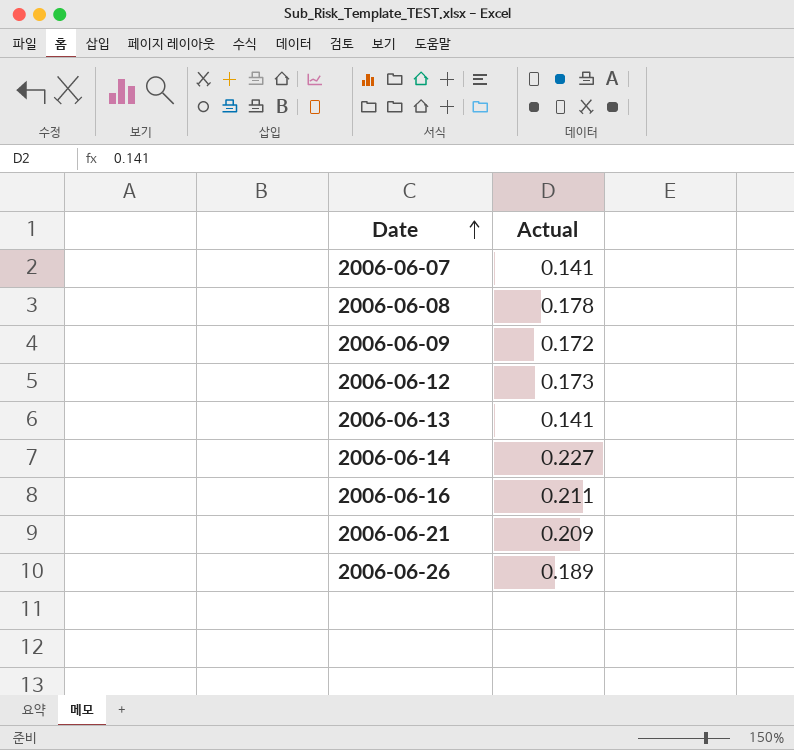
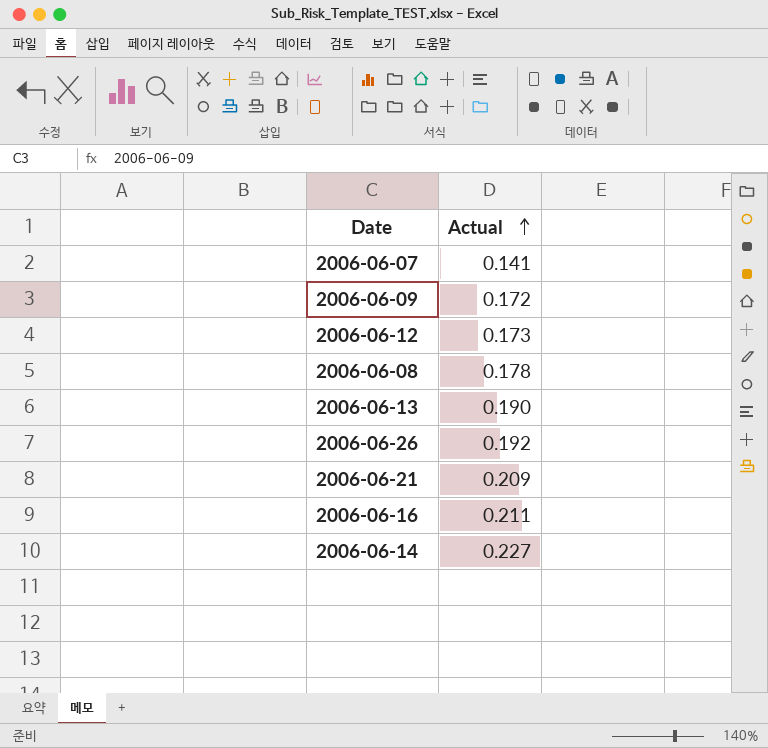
row order: Date ascending -> Actual ascending
2006-06-13 | Actual: 0.141 -> 0.190
2006-06-26 | Actual: 0.189 -> 0.192

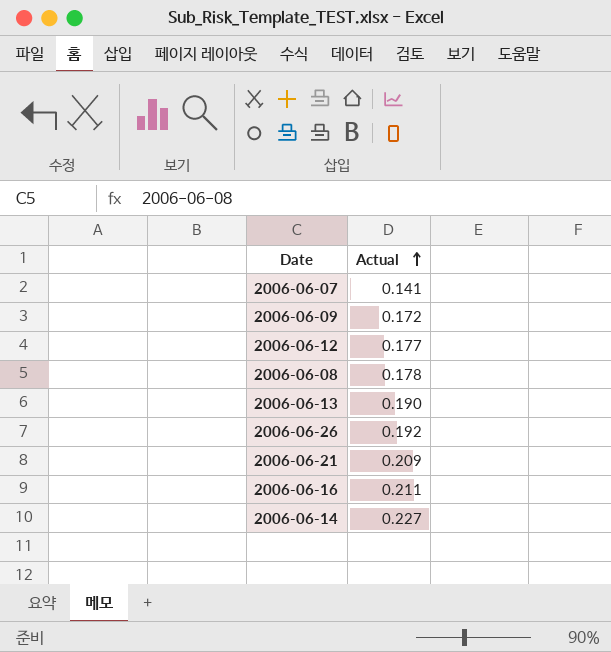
2006-06-12 | Actual: 0.173 -> 0.177

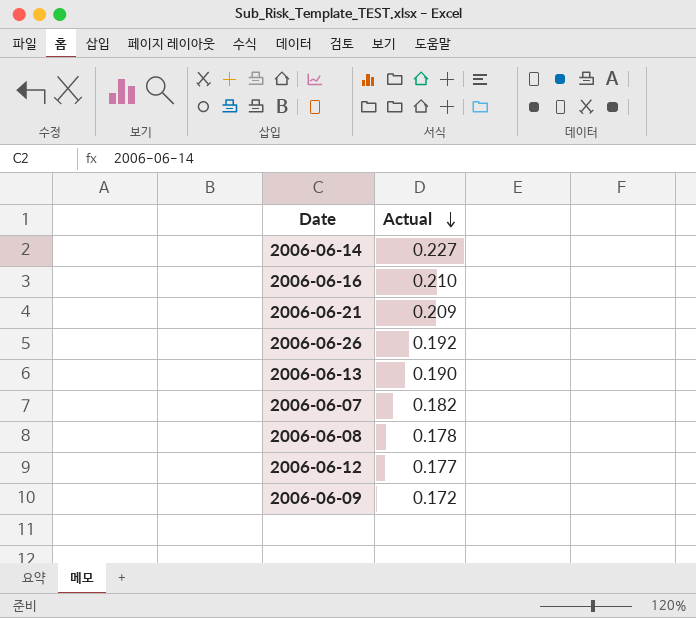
row order: Actual ascending -> Actual descending
2006-06-16 | Actual: 0.211 -> 0.210
2006-06-07 | Actual: 0.141 -> 0.182

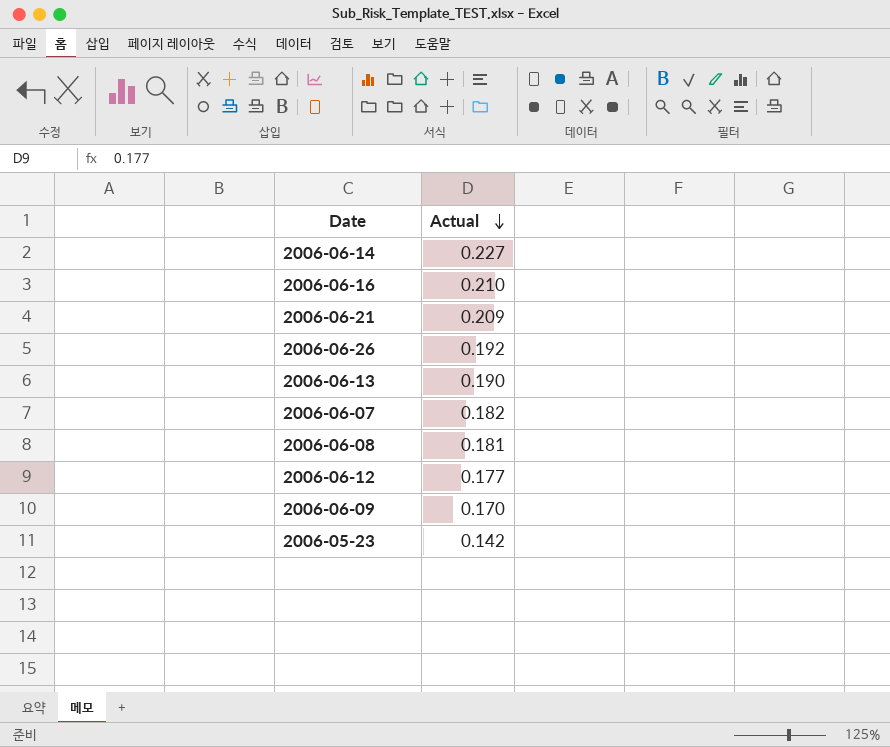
2006-06-08 | Actual: 0.178 -> 0.181
2006-06-09 | Actual: 0.172 -> 0.170
row 2006-05-23: none -> 0.142

